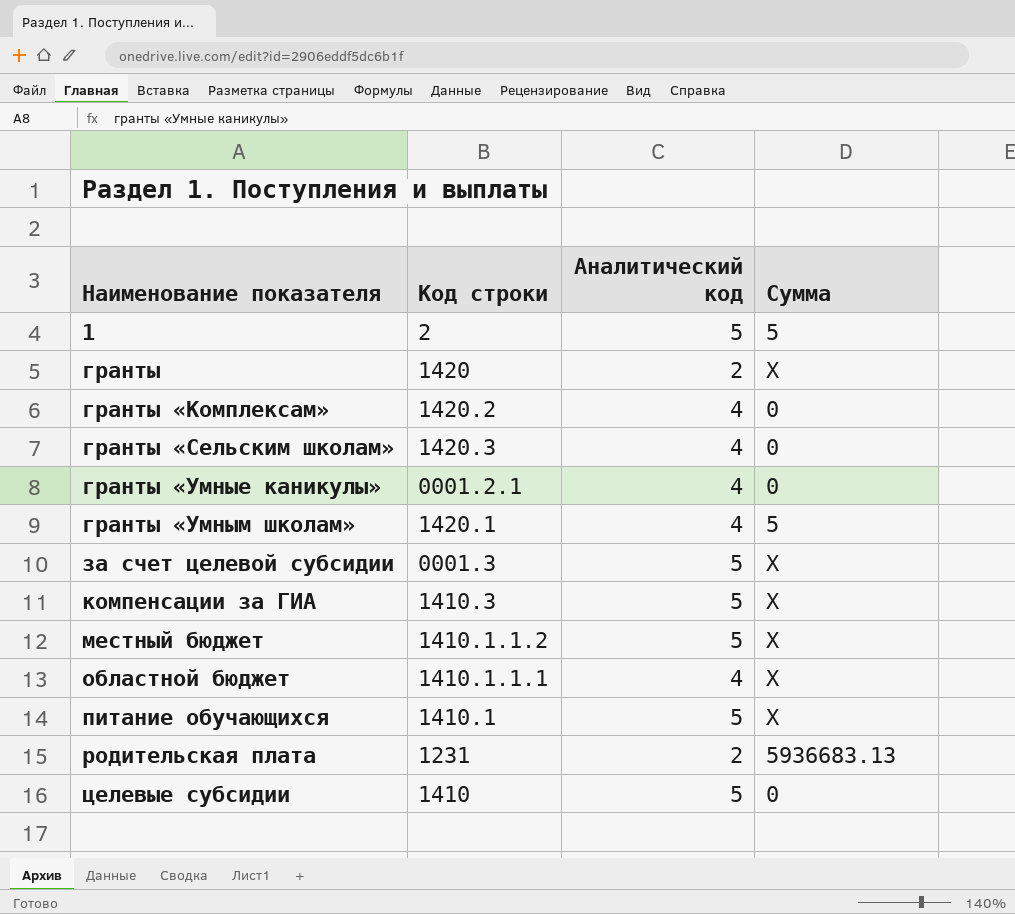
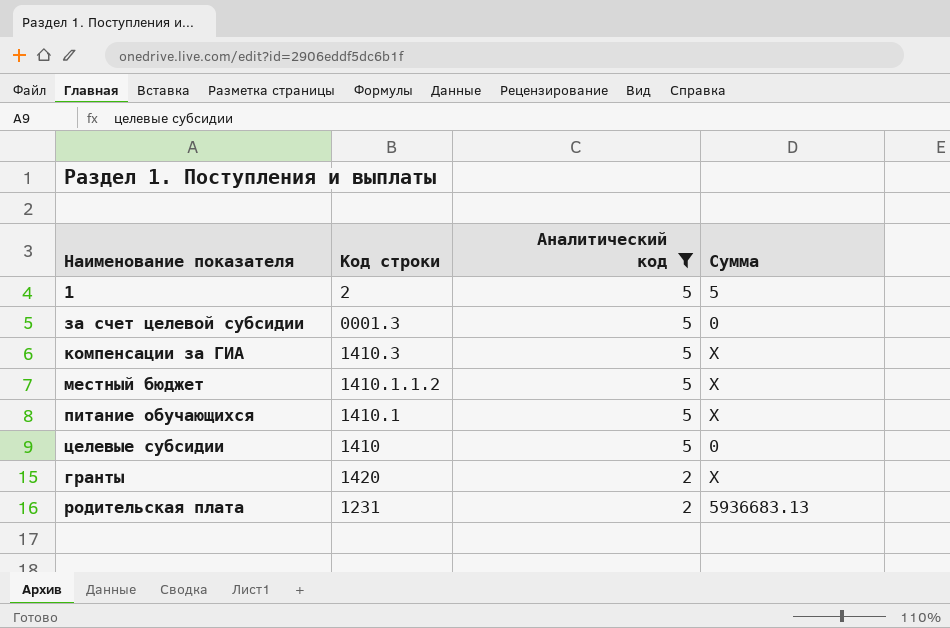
filter: none -> Аналитический код != 4
row order: Наименование показателя ascending -> Аналитический код descending
за счет целевой субсидии | Сумма: X -> 0

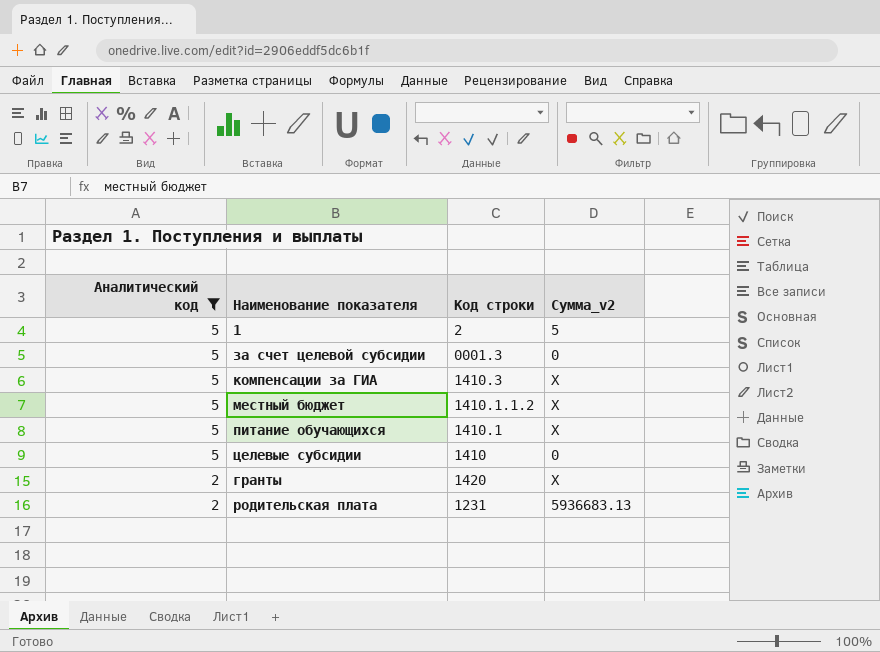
column Аналитический код | position: 3 -> 1
column name: Сумма -> Сумма_v2

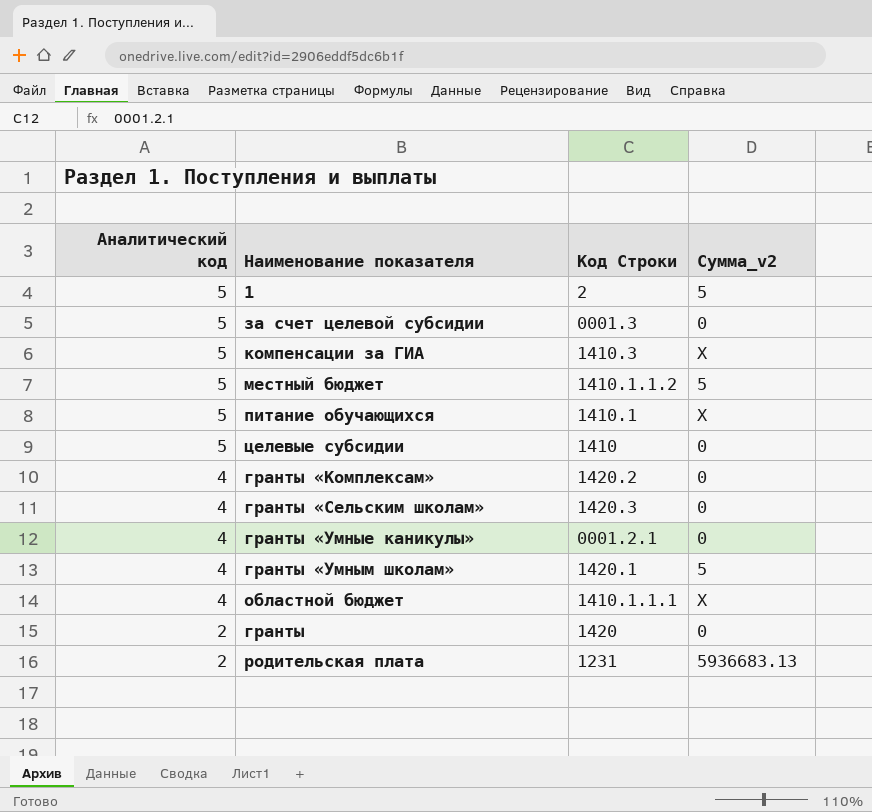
filter: Аналитический код != 4 -> none
column name: Код строки -> Код Строки
местный бюджет | Сумма_v2: X -> 5
гранты | Сумма_v2: X -> 0

